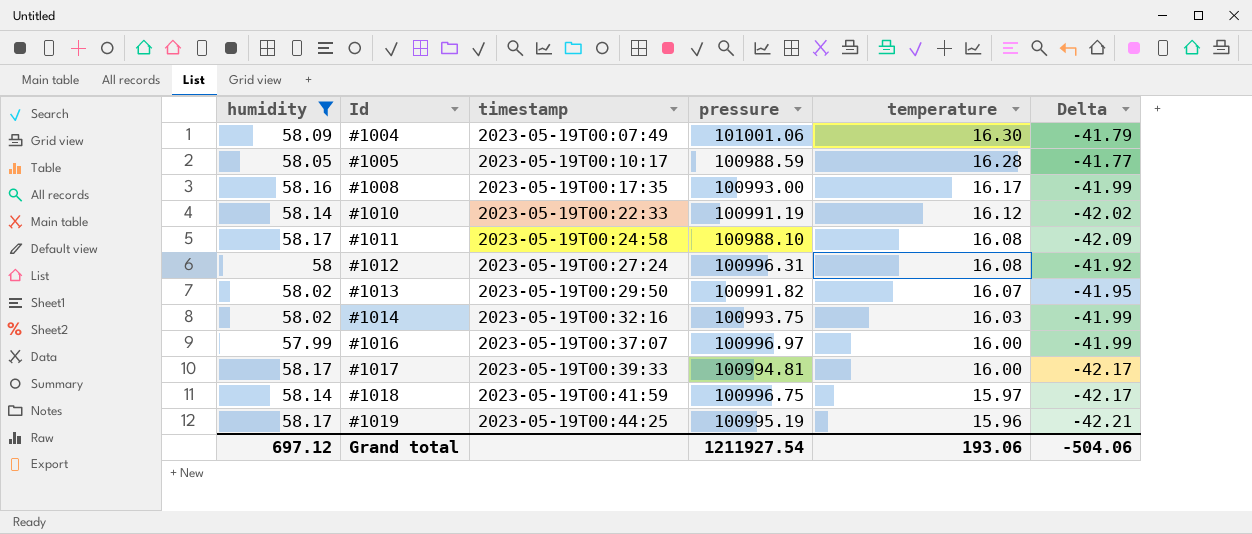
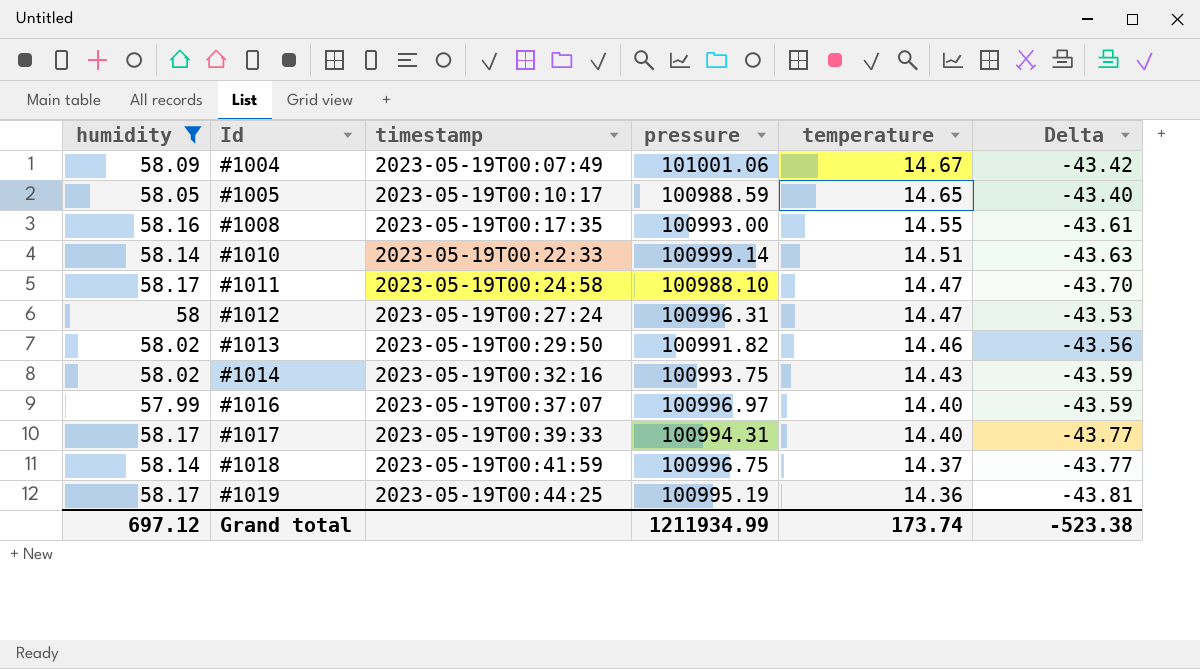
#1004 | temperature: 16.30 -> 14.67
#1004 | Delta: -41.79 -> -43.42
#1005 | temperature: 16.28 -> 14.65
#1005 | Delta: -41.77 -> -43.40
#1008 | temperature: 16.17 -> 14.55
#1008 | Delta: -41.99 -> -43.61
#1010 | pressure: 100991.19 -> 100999.14
#1010 | temperature: 16.12 -> 14.51
#1010 | Delta: -42.02 -> -43.63
#1011 | temperature: 16.08 -> 14.47
#1011 | Delta: -42.09 -> -43.70
#1012 | temperature: 16.08 -> 14.47
#1012 | Delta: -41.92 -> -43.53
#1013 | temperature: 16.07 -> 14.46
#1013 | Delta: -41.95 -> -43.56
#1014 | temperature: 16.03 -> 14.43
#1014 | Delta: -41.99 -> -43.59
#1016 | temperature: 16.00 -> 14.40
#1016 | Delta: -41.99 -> -43.59
#1017 | pressure: 100994.81 -> 100994.31
#1017 | temperature: 16.00 -> 14.40
#1017 | Delta: -42.17 -> -43.77
#1018 | temperature: 15.97 -> 14.37
#1018 | Delta: -42.17 -> -43.77
#1019 | temperature: 15.96 -> 14.36
#1019 | Delta: -42.21 -> -43.81
Grand total | pressure: 1211927.54 -> 1211934.99
Grand total | temperature: 193.06 -> 173.74
Grand total | Delta: -504.06 -> -523.38

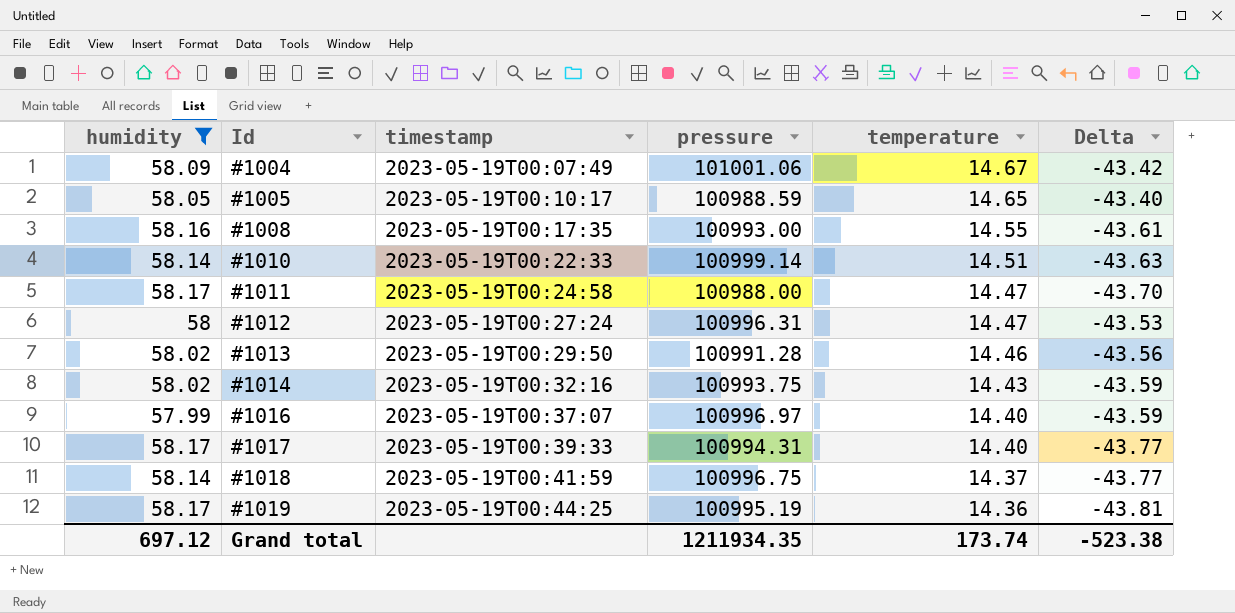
#1011 | pressure: 100988.10 -> 100988.00
#1013 | pressure: 100991.82 -> 100991.28
Grand total | pressure: 1211934.99 -> 1211934.35

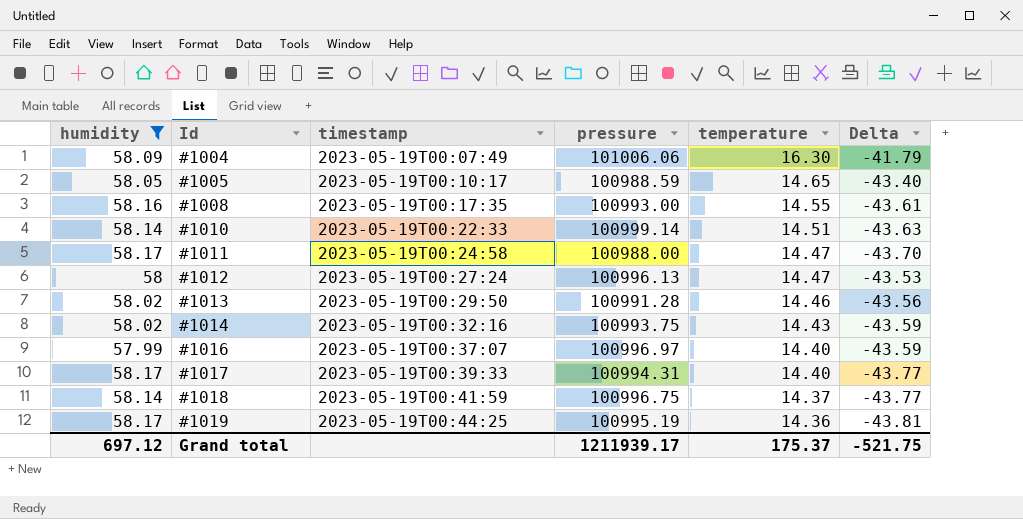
#1004 | pressure: 101001.06 -> 101006.06
#1004 | temperature: 14.67 -> 16.30
#1004 | Delta: -43.42 -> -41.79
#1012 | pressure: 100996.31 -> 100996.13
Grand total | pressure: 1211934.35 -> 1211939.17
Grand total | temperature: 173.74 -> 175.37
Grand total | Delta: -523.38 -> -521.75

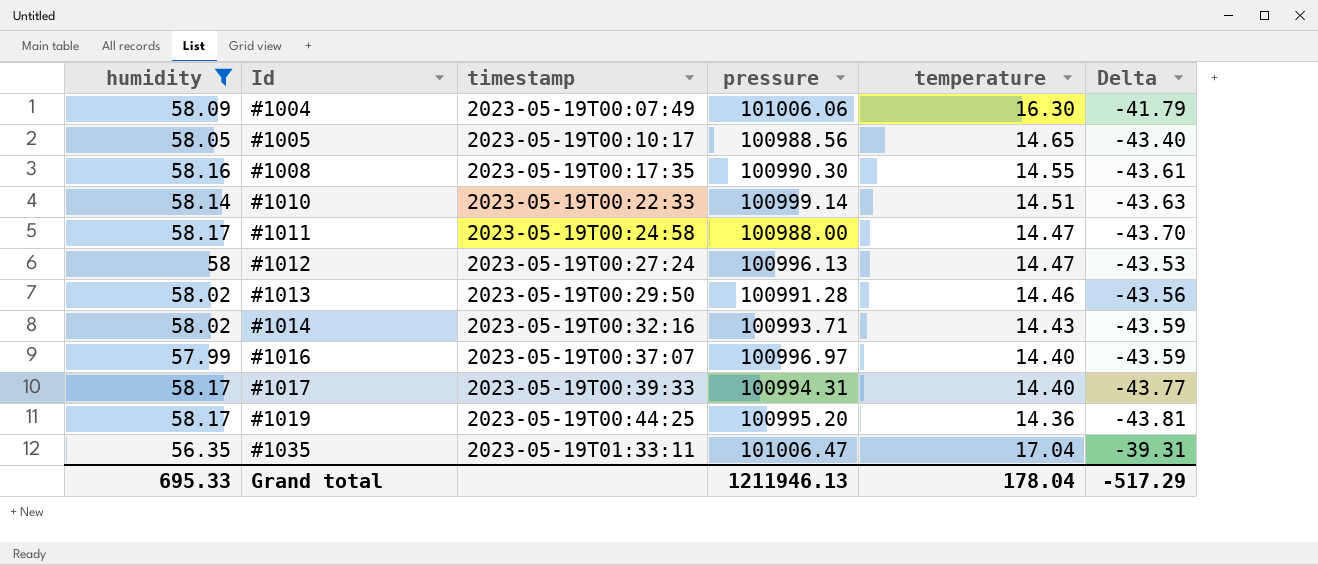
row #1018: 58.14 | 2023-05-19T00:41:59 | 100996.75 | 14.37 | -43.77 -> none
#1005 | pressure: 100988.59 -> 100988.56
#1008 | pressure: 100993.00 -> 100990.30
#1014 | pressure: 100993.75 -> 100993.71
#1019 | pressure: 100995.19 -> 100995.20
row #1035: none -> 56.35 | 2023-05-19T01:33:11 | 101006.47 | 17.04 | -39.31
Grand total | humidity: 697.12 -> 695.33
Grand total | pressure: 1211939.17 -> 1211946.13
Grand total | temperature: 175.37 -> 178.04
Grand total | Delta: -521.75 -> -517.29

